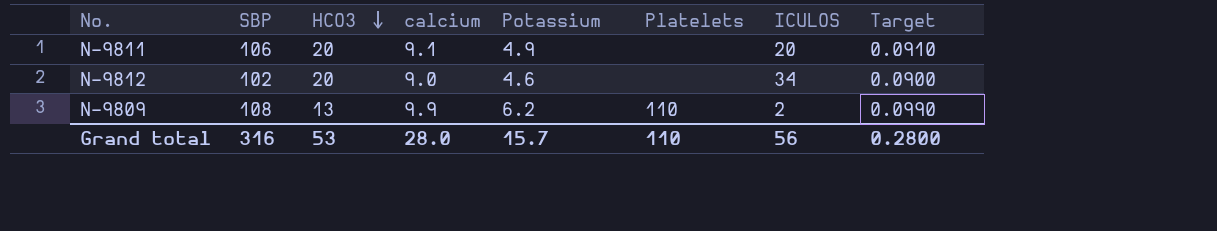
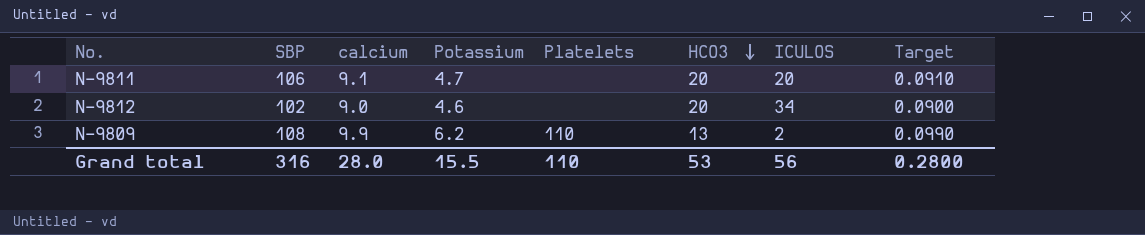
column HCO3 | position: 3 -> 6
N-9811 | Potassium: 4.9 -> 4.7
Grand total | Potassium: 15.7 -> 15.5

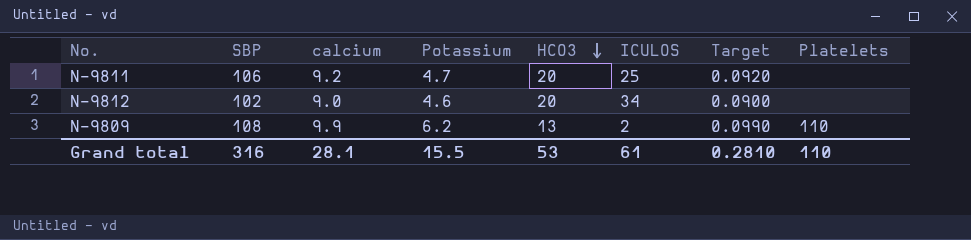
column Platelets | position: 5 -> 8
N-9811 | calcium: 9.1 -> 9.2
N-9811 | ICULOS: 20 -> 25
N-9811 | Target: 0.0910 -> 0.0920
Grand total | calcium: 28.0 -> 28.1
Grand total | ICULOS: 56 -> 61
Grand total | Target: 0.2800 -> 0.2810

